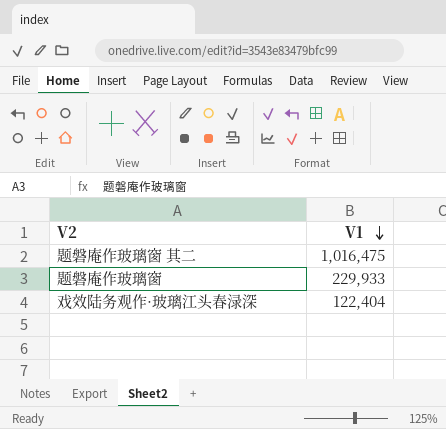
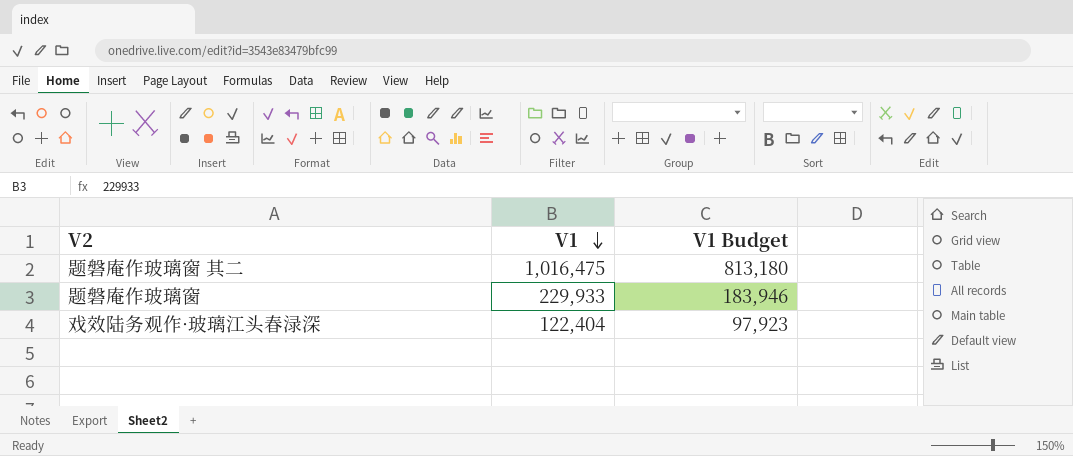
column V1 Budget | formula: none -> [V1] * 0.8

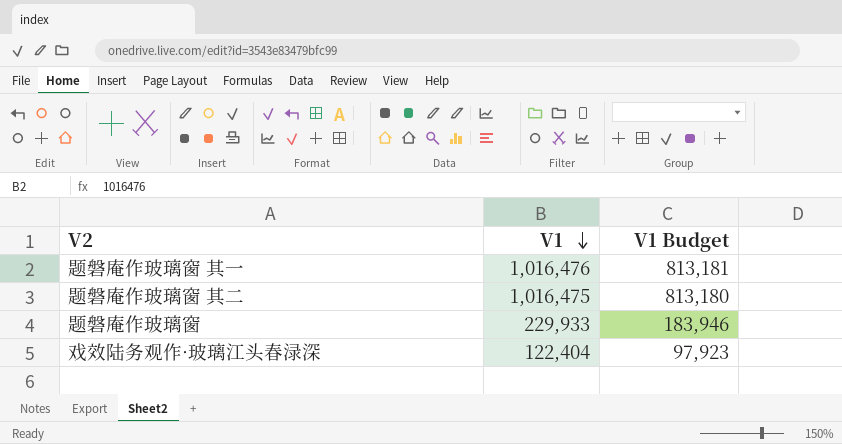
row 题磐庵作玻璃窗 其一: none -> 1,016,476 | 813,181

